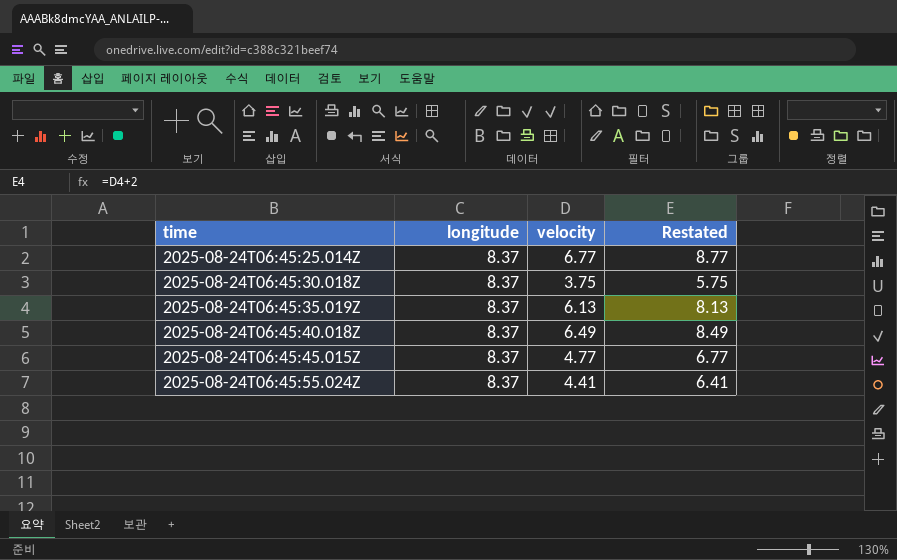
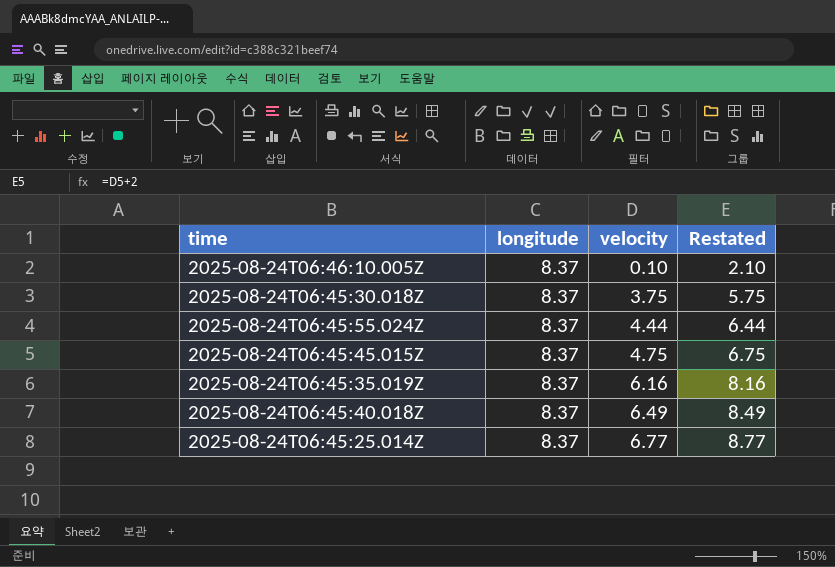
row order: time ascending -> velocity ascending
row 2025-08-24T06:46:10.005Z: none -> 8.37 | 0.10 | 2.10
2025-08-24T06:45:55.024Z | velocity: 4.41 -> 4.44
2025-08-24T06:45:55.024Z | Restated: 6.41 -> 6.44
2025-08-24T06:45:45.015Z | velocity: 4.77 -> 4.75
2025-08-24T06:45:45.015Z | Restated: 6.77 -> 6.75
2025-08-24T06:45:35.019Z | velocity: 6.13 -> 6.16
2025-08-24T06:45:35.019Z | Restated: 8.13 -> 8.16

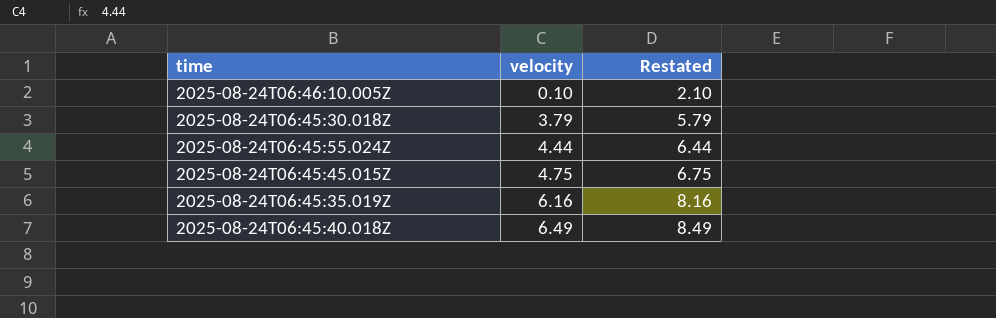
column longitude | position: 2 -> none
row 2025-08-24T06:45:25.014Z: 8.37 | 6.77 | 8.77 -> none
2025-08-24T06:45:30.018Z | velocity: 3.75 -> 3.79
2025-08-24T06:45:30.018Z | Restated: 5.75 -> 5.79

